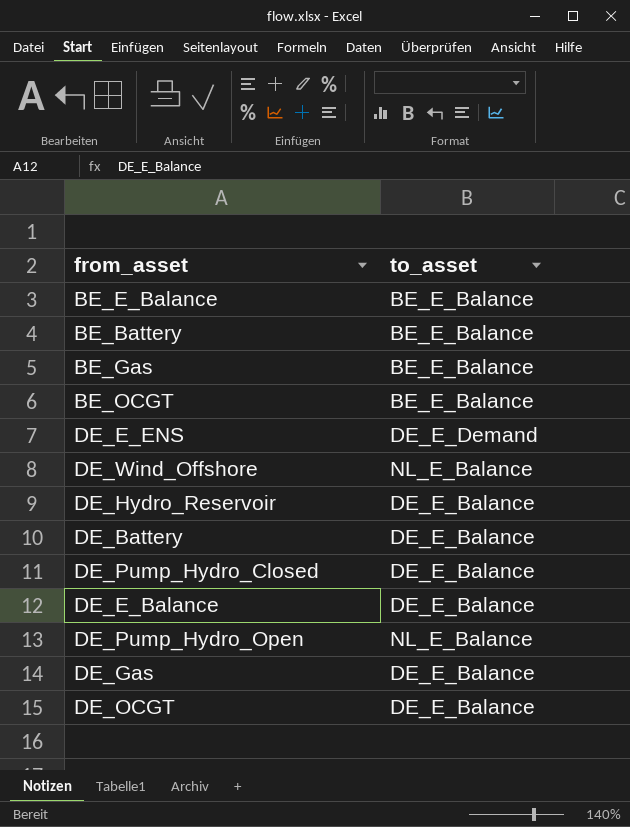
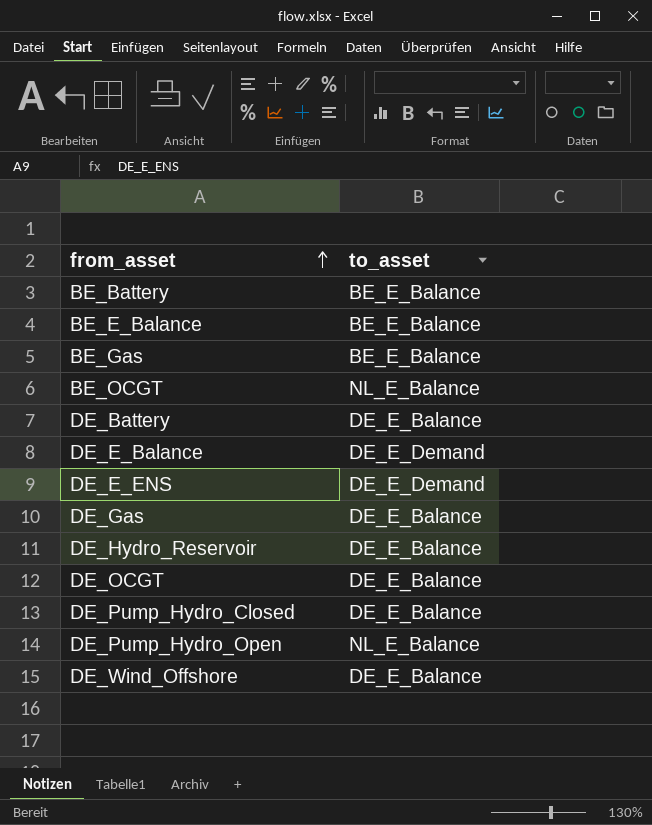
row order: none -> from_asset ascending
BE_OCGT | to_asset: BE_E_Balance -> NL_E_Balance
DE_E_Balance | to_asset: DE_E_Balance -> DE_E_Demand
DE_Wind_Offshore | to_asset: NL_E_Balance -> DE_E_Balance

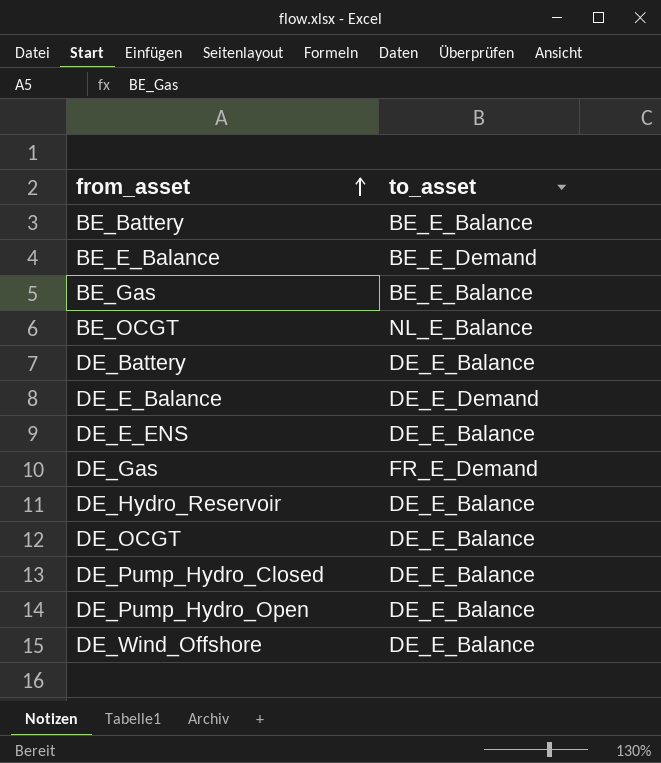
BE_E_Balance | to_asset: BE_E_Balance -> BE_E_Demand
DE_E_ENS | to_asset: DE_E_Demand -> DE_E_Balance
DE_Gas | to_asset: DE_E_Balance -> FR_E_Demand
DE_Pump_Hydro_Open | to_asset: NL_E_Balance -> DE_E_Balance

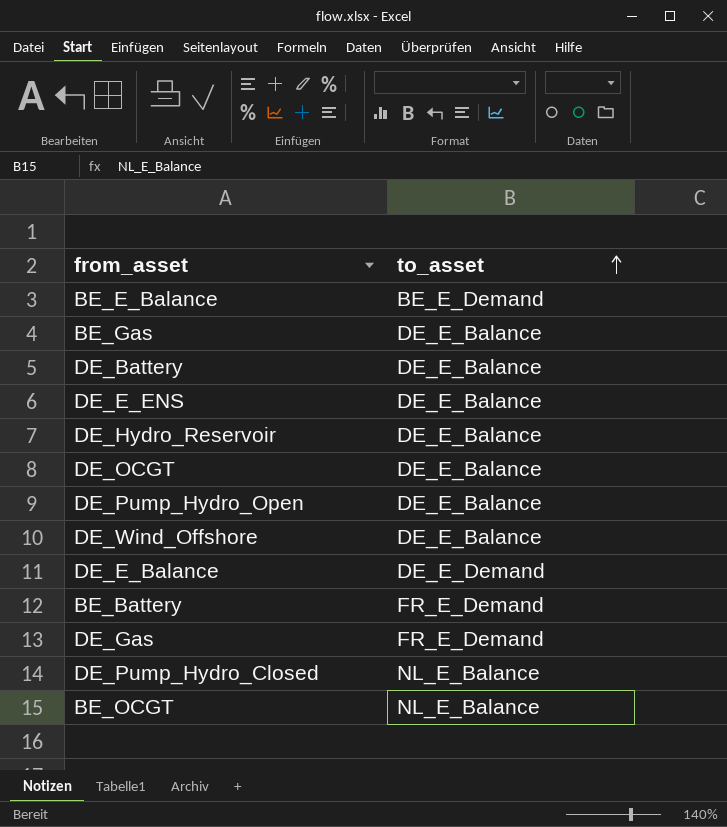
row order: from_asset ascending -> to_asset ascending
BE_Gas | to_asset: BE_E_Balance -> DE_E_Balance
BE_Battery | to_asset: BE_E_Balance -> FR_E_Demand
DE_Pump_Hydro_Closed | to_asset: DE_E_Balance -> NL_E_Balance

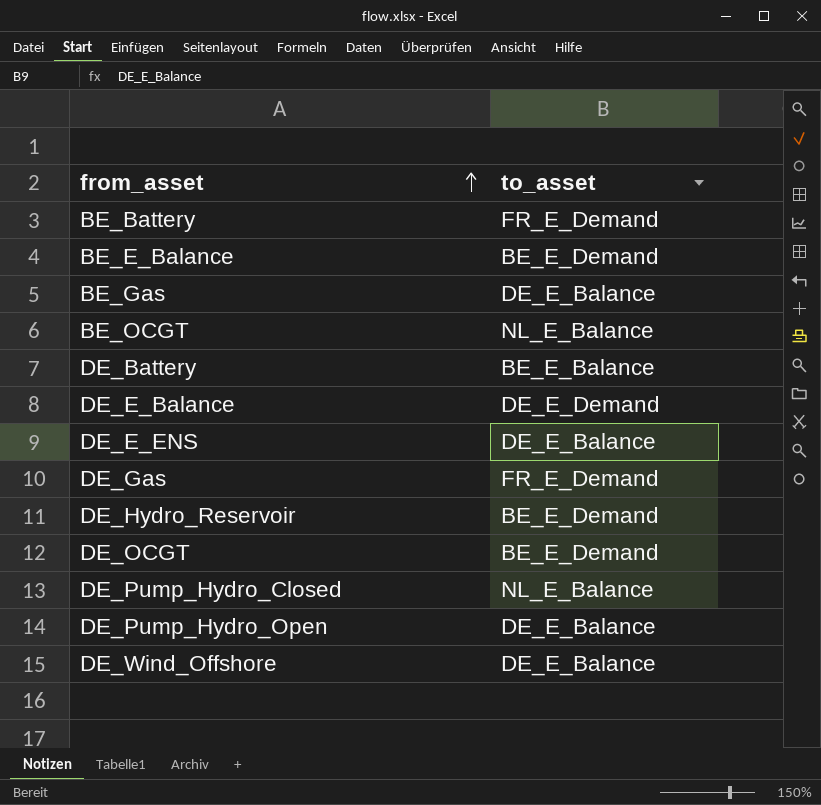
row order: to_asset ascending -> from_asset ascending
DE_Battery | to_asset: DE_E_Balance -> BE_E_Balance
DE_Hydro_Reservoir | to_asset: DE_E_Balance -> BE_E_Demand
DE_OCGT | to_asset: DE_E_Balance -> BE_E_Demand

